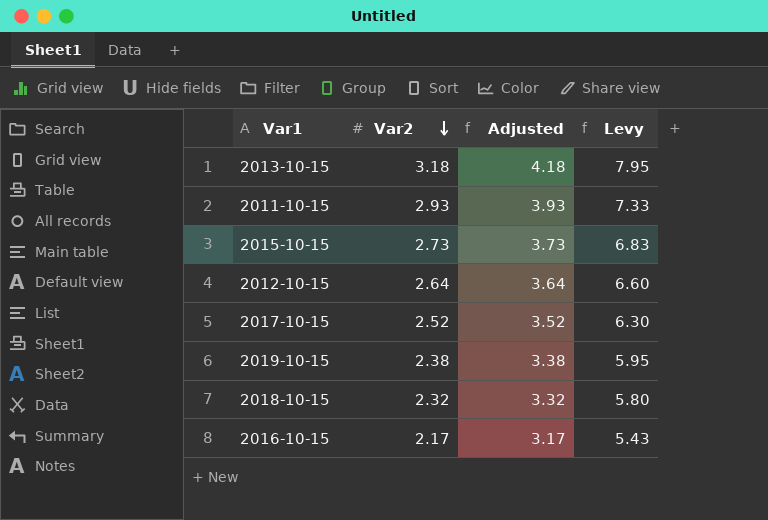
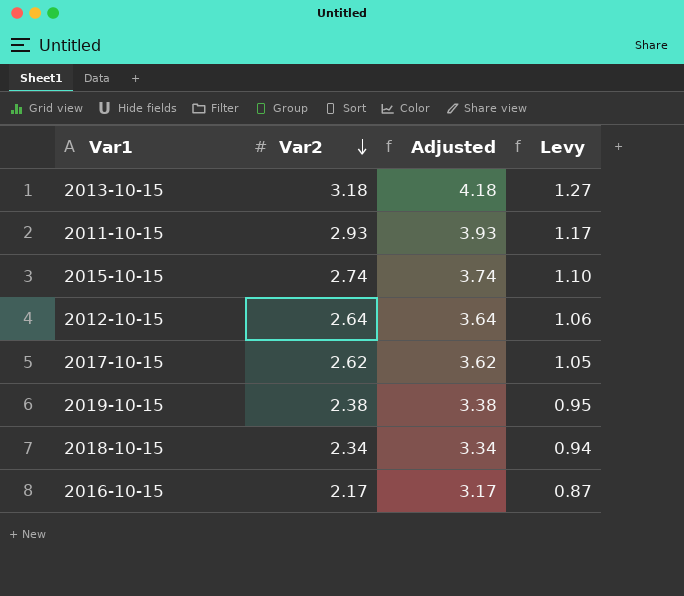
column Levy | formula: [Var2] * 2.5 -> [Var2] * 0.4
2015-10-15 | Var2: 2.73 -> 2.74
2015-10-15 | Adjusted: 3.73 -> 3.74
2017-10-15 | Var2: 2.52 -> 2.62
2017-10-15 | Adjusted: 3.52 -> 3.62
2018-10-15 | Var2: 2.32 -> 2.34
2018-10-15 | Adjusted: 3.32 -> 3.34

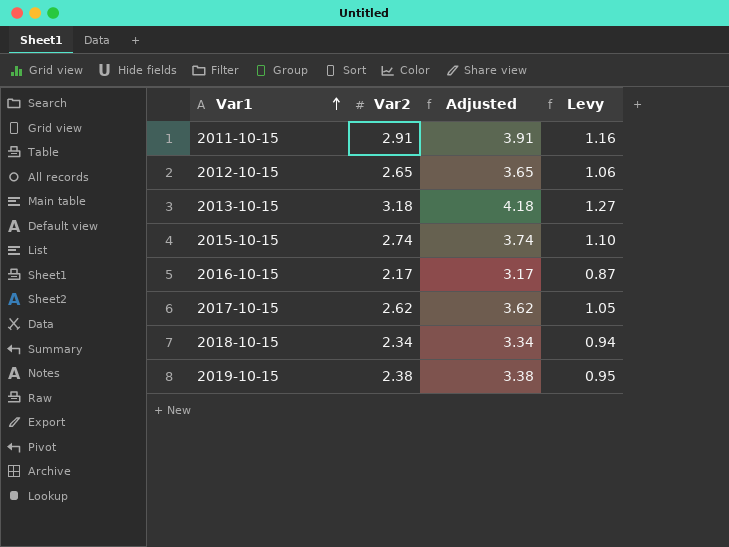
row order: Var2 descending -> Var1 ascending
2011-10-15 | Var2: 2.93 -> 2.91
2011-10-15 | Adjusted: 3.93 -> 3.91
2011-10-15 | Levy: 1.17 -> 1.16
2012-10-15 | Var2: 2.64 -> 2.65
2012-10-15 | Adjusted: 3.64 -> 3.65

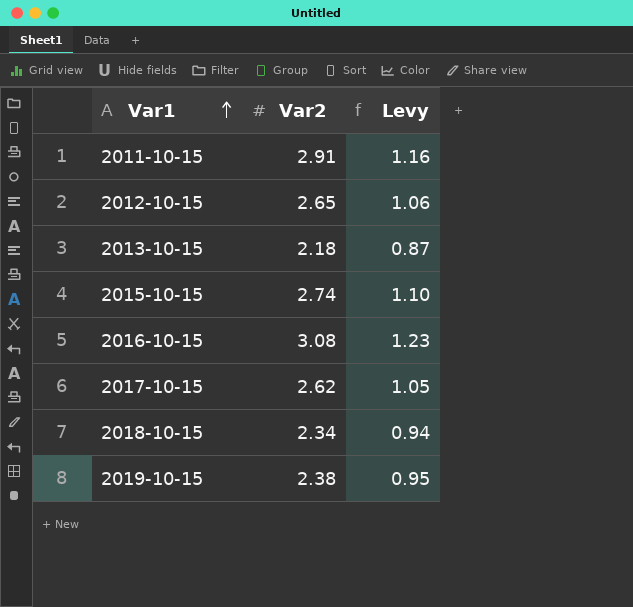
column Adjusted | formula: [Var2] + 1 -> none
2013-10-15 | Var2: 3.18 -> 2.18
2013-10-15 | Levy: 1.27 -> 0.87
2016-10-15 | Var2: 2.17 -> 3.08
2016-10-15 | Levy: 0.87 -> 1.23

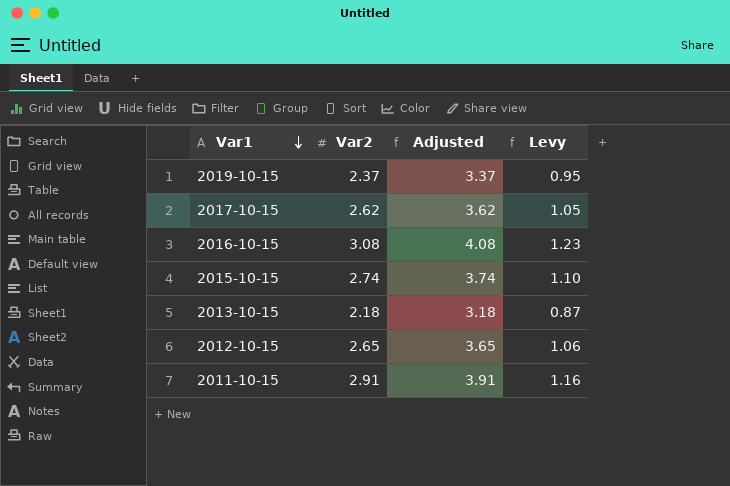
row order: Var1 ascending -> Var1 descending
column Adjusted | formula: none -> [Var2] + 1
row 2018-10-15: 2.34 | 0.94 -> none
2019-10-15 | Var2: 2.38 -> 2.37

